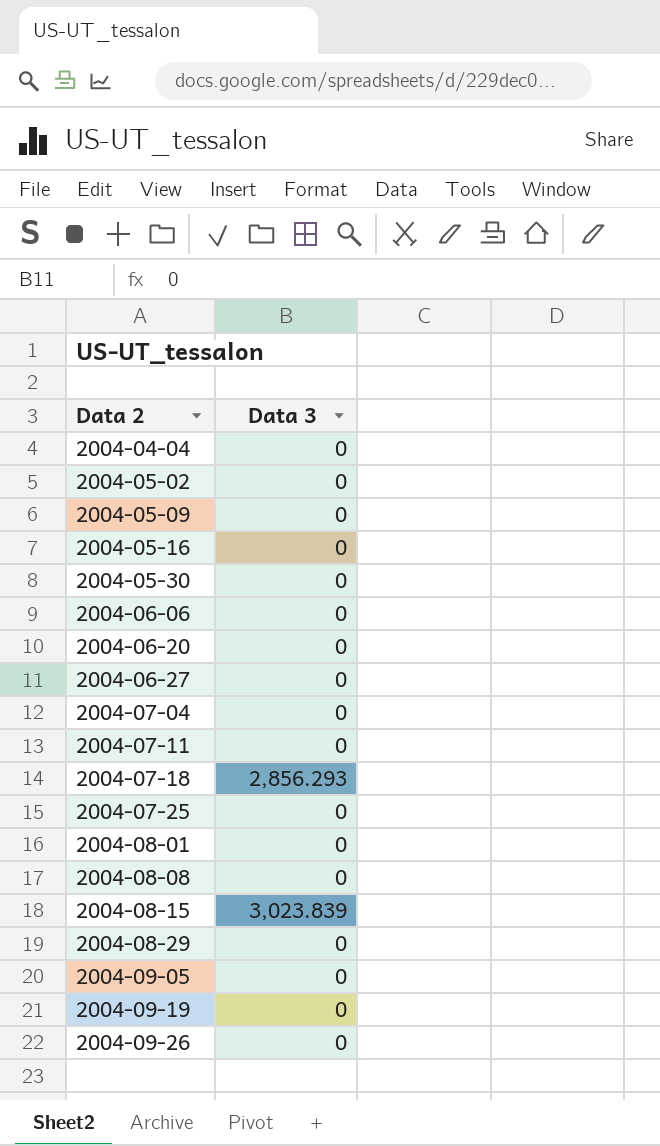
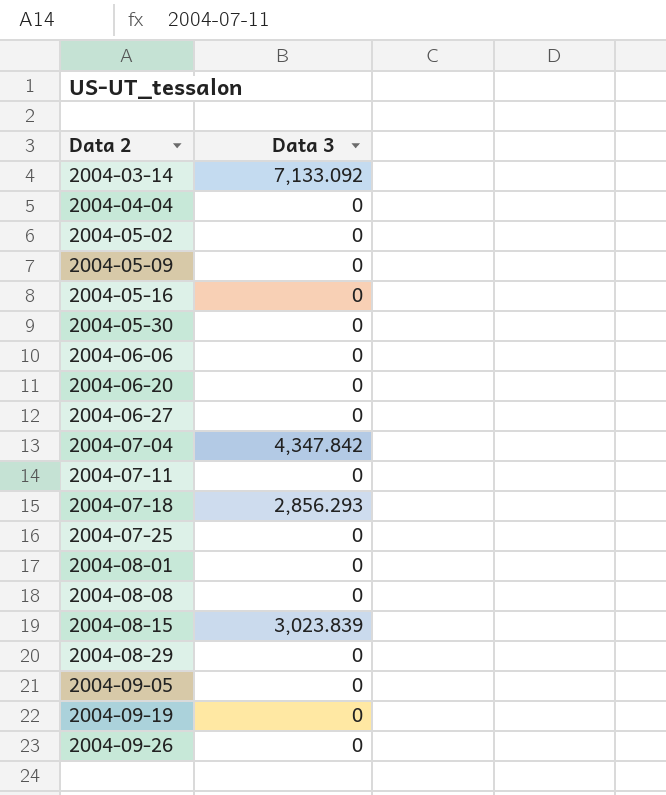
row 2004-03-14: none -> 7,133.092
2004-07-04 | Data 3: 0 -> 4,347.842

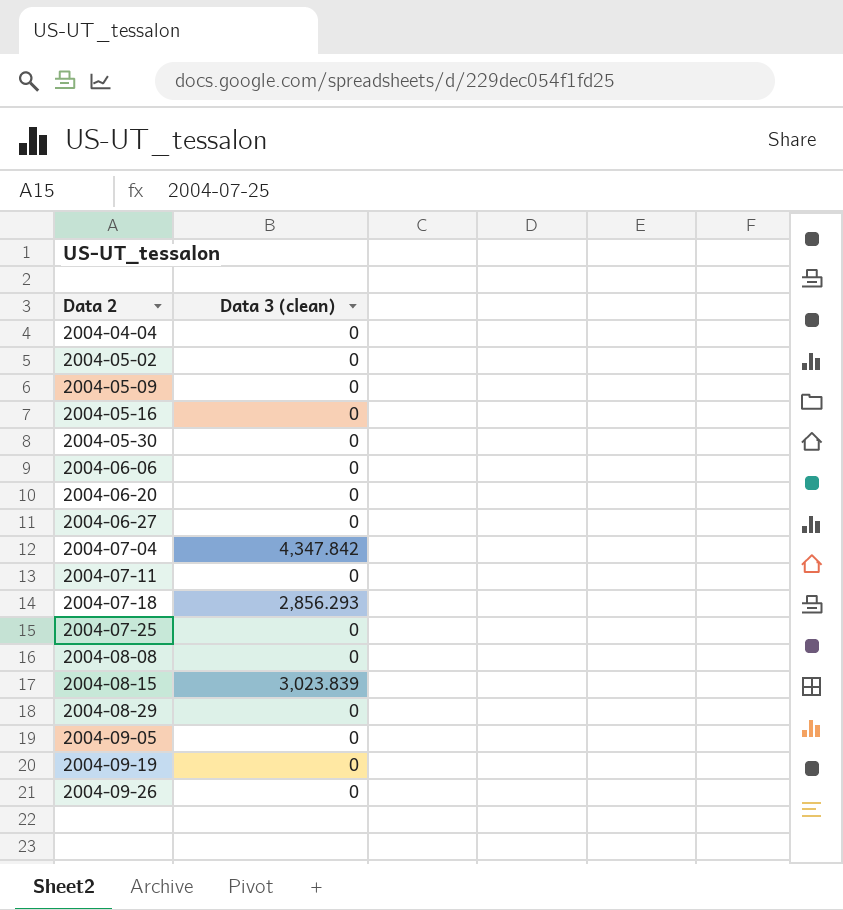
column name: Data 3 -> Data 3 (clean)
row 2004-03-14: 7,133.092 -> none
row 2004-08-01: 0 -> none

